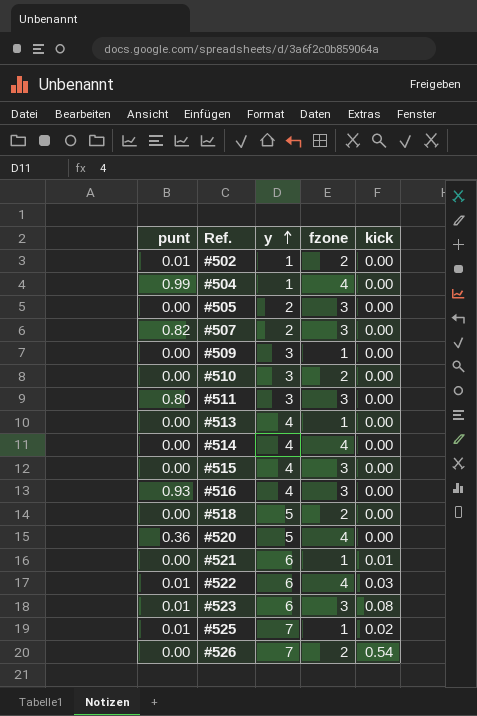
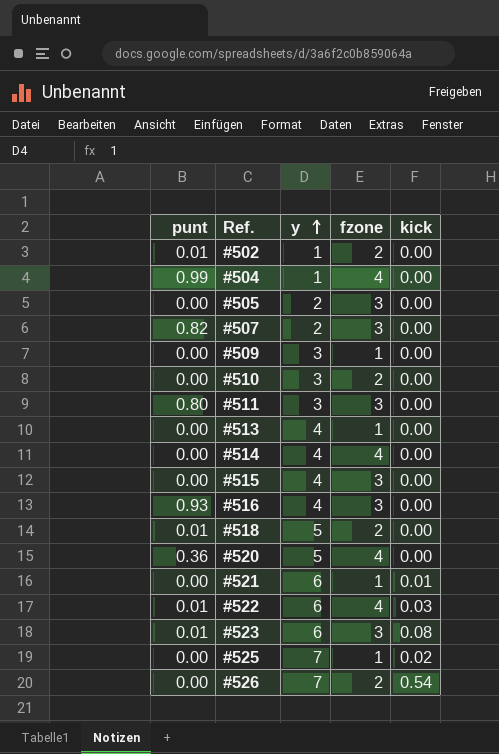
#518 | punt: 0.00 -> 0.01
#525 | punt: 0.01 -> 0.00

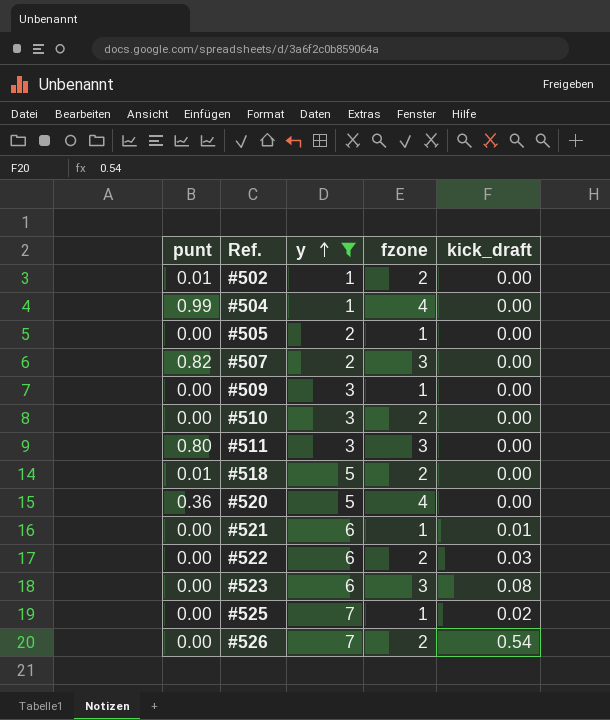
filter: none -> y != 4
column name: kick -> kick_draft
#505 | fzone: 3 -> 1
#522 | punt: 0.01 -> 0.00
#522 | fzone: 4 -> 2
#523 | punt: 0.01 -> 0.00

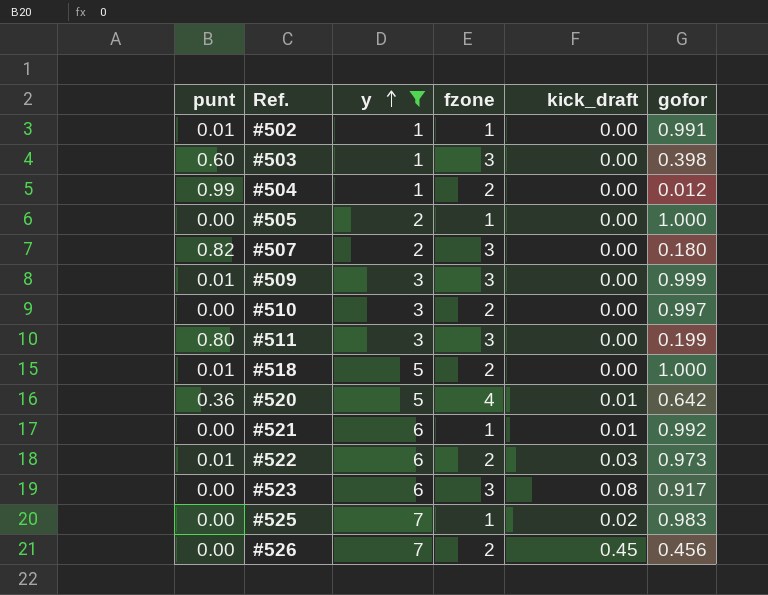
column gofor | position: none -> 6
#502 | fzone: 2 -> 1
row #503: none -> 0.60 | 1 | 3 | 0.00 | 0.398
#504 | fzone: 4 -> 2
#509 | punt: 0.00 -> 0.01
#509 | fzone: 1 -> 3
#520 | kick_draft: 0.00 -> 0.01
#522 | punt: 0.00 -> 0.01
#526 | kick_draft: 0.54 -> 0.45

